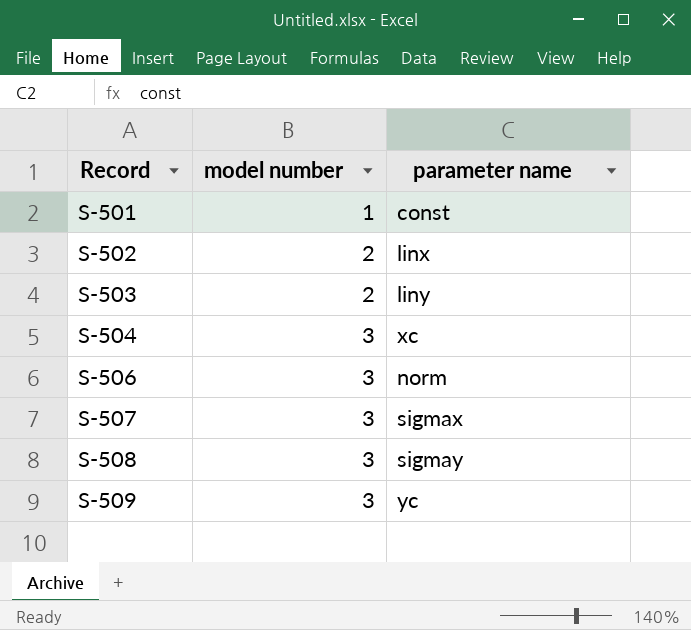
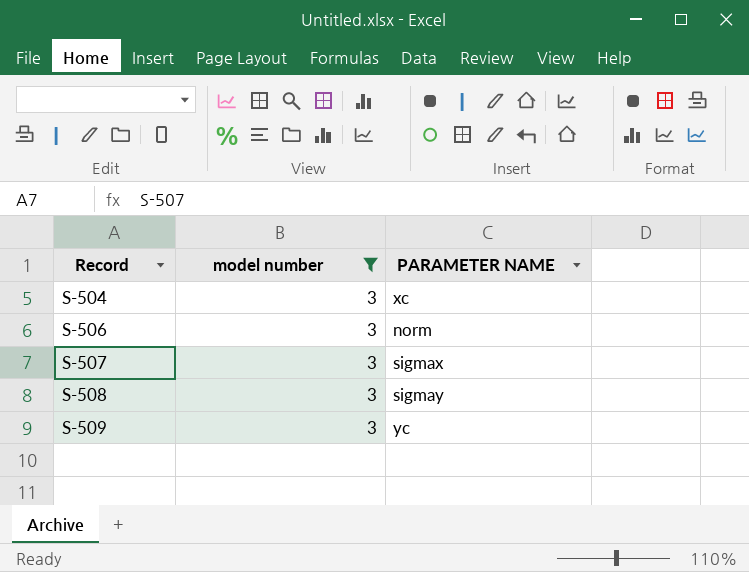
filter: none -> model number = 3
column name: parameter name -> PARAMETER NAME

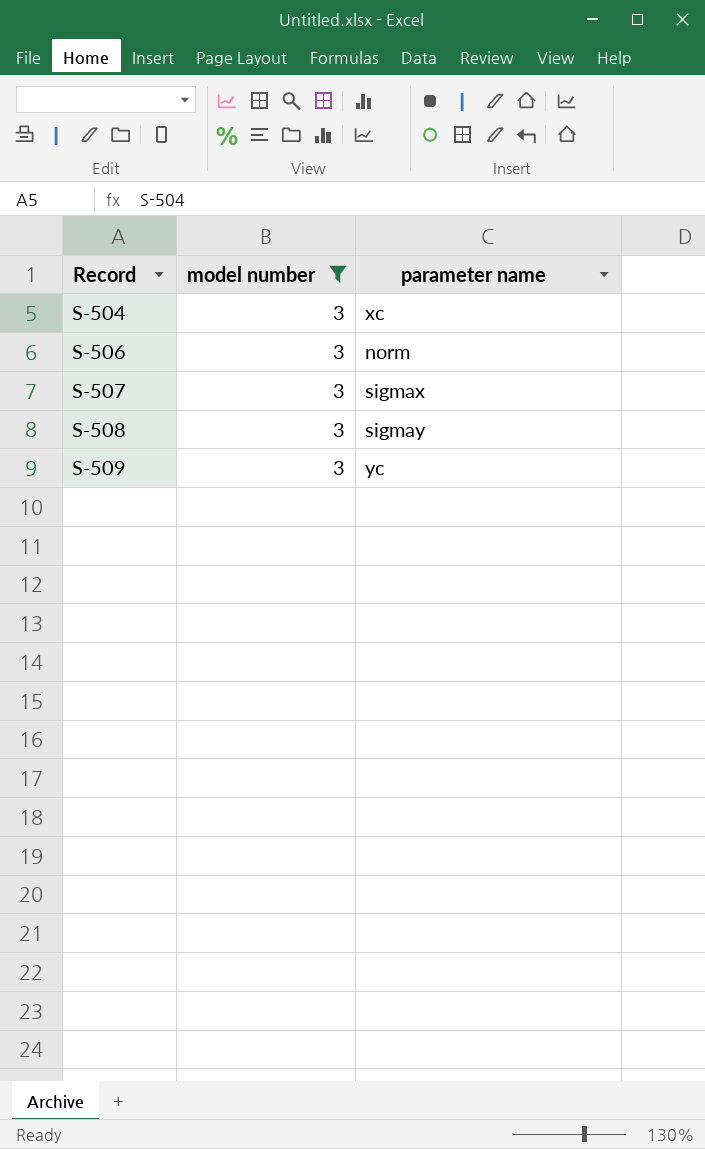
column name: PARAMETER NAME -> parameter name

